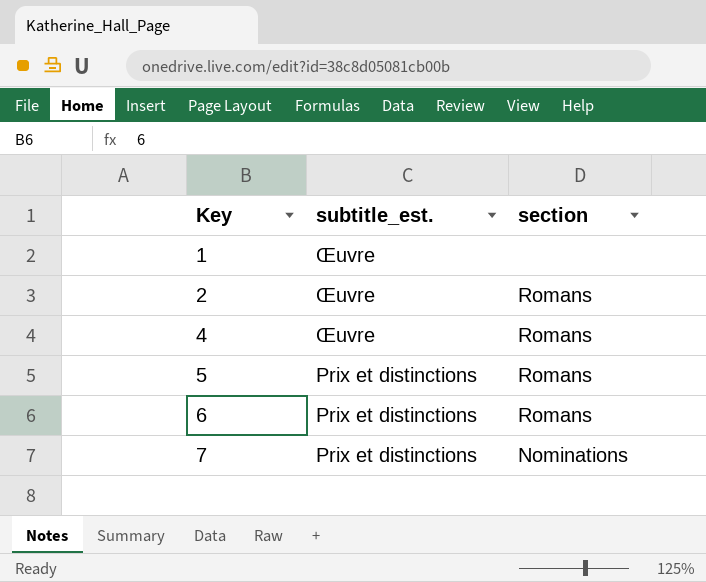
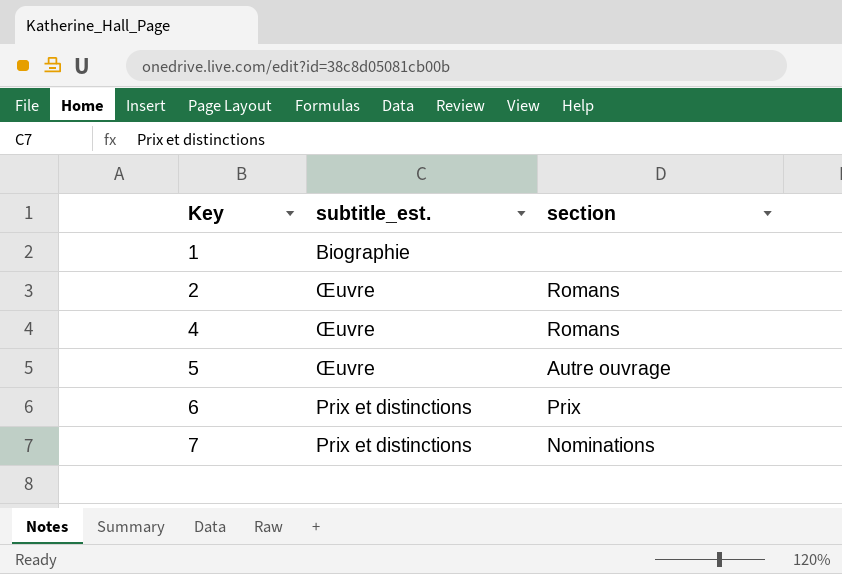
1 | subtitle_est.: Œuvre -> Biographie
5 | subtitle_est.: Prix et distinctions -> Œuvre
5 | section: Romans -> Autre ouvrage
6 | section: Romans -> Prix

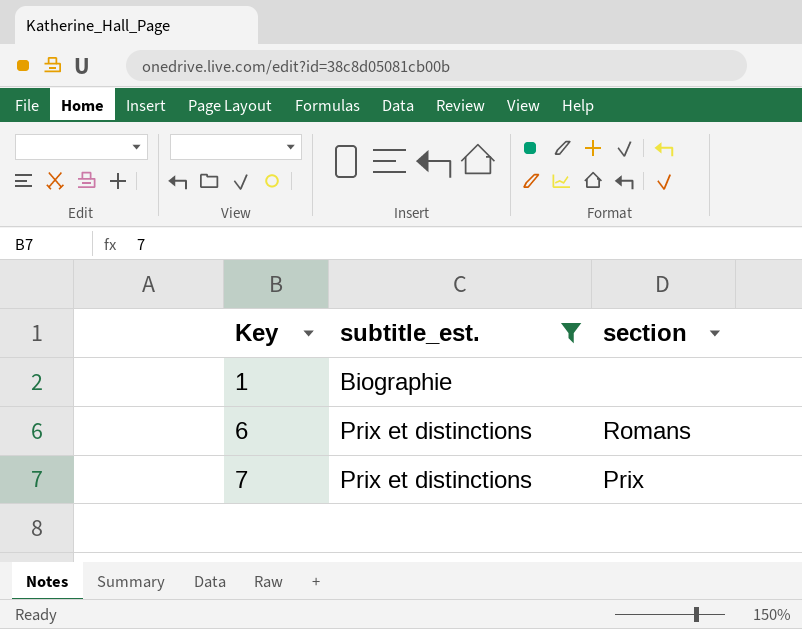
filter: none -> subtitle_est. != Œuvre
6 | section: Prix -> Romans
7 | section: Nominations -> Prix

